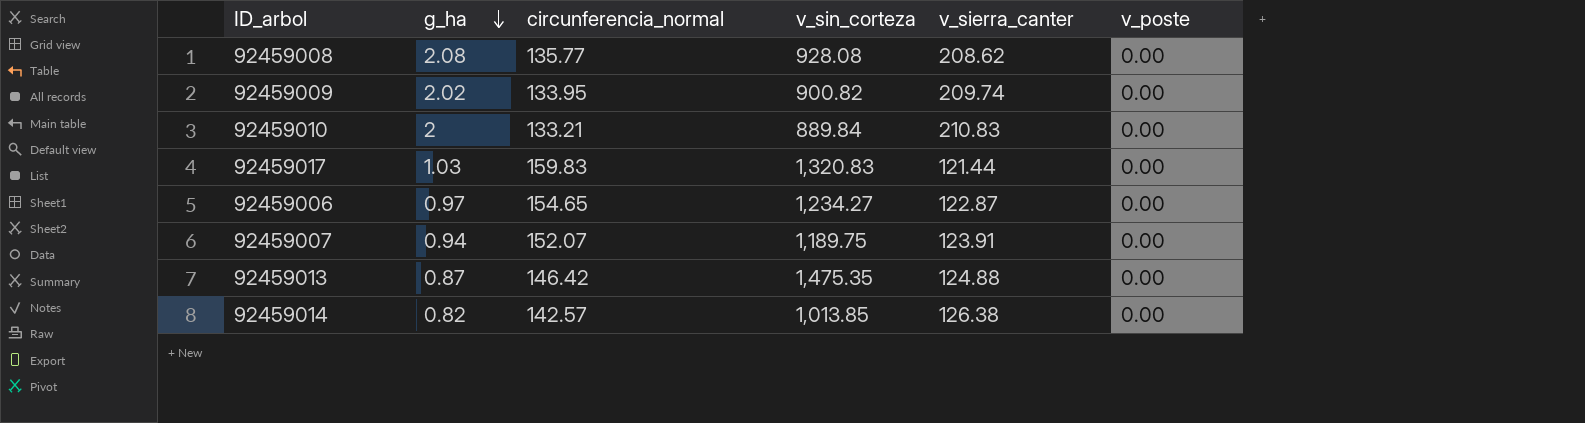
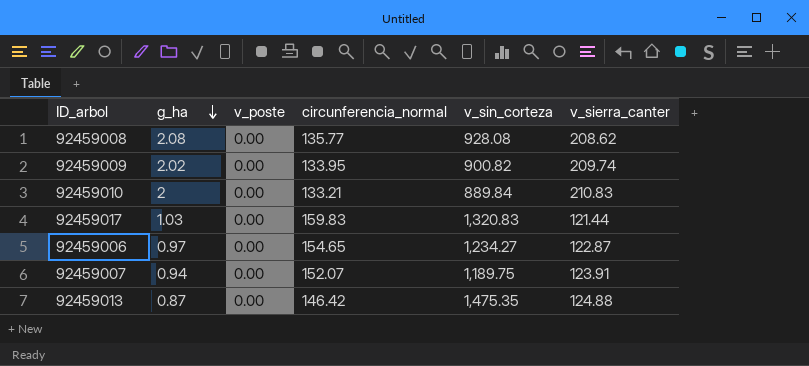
column v_poste | position: 6 -> 3
row 92459014: 0.82 | 142.57 | 1,013.85 | 126.38 | 0.00 -> none

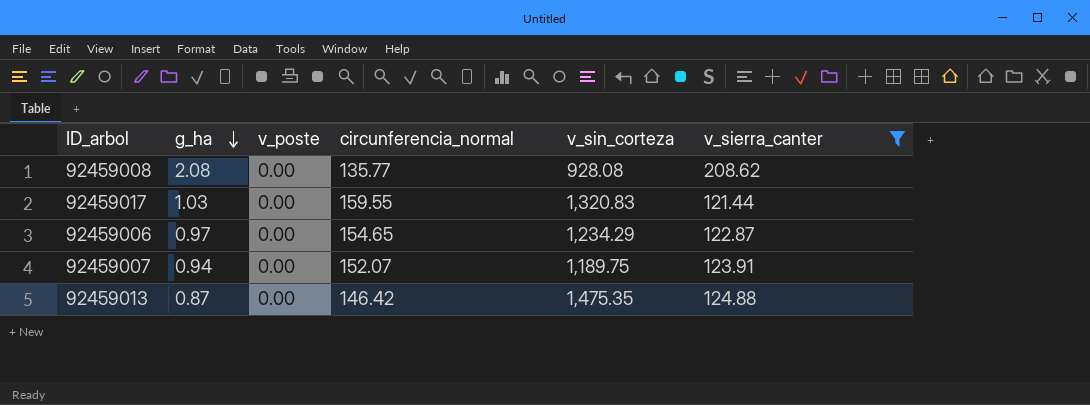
filter: none -> v_sierra_canter <= 208.62
92459017 | circunferencia_normal: 159.83 -> 159.55
92459006 | v_sin_corteza: 1,234.27 -> 1,234.29

